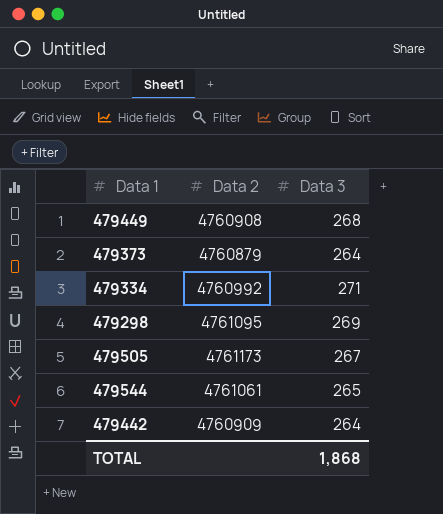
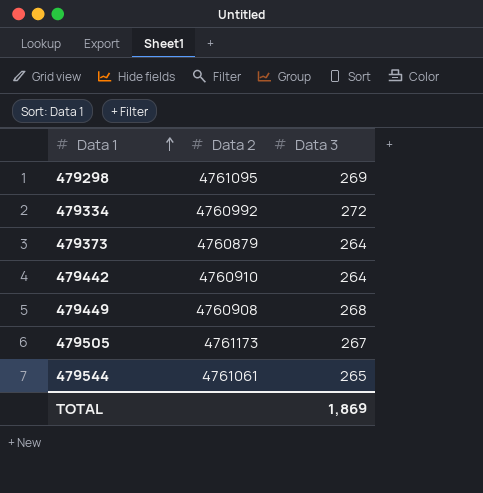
row order: none -> Data 1 ascending
479334 | Data 3: 271 -> 272
479442 | Data 2: 4760909 -> 4760910
TOTAL | Data 3: 1,868 -> 1,869

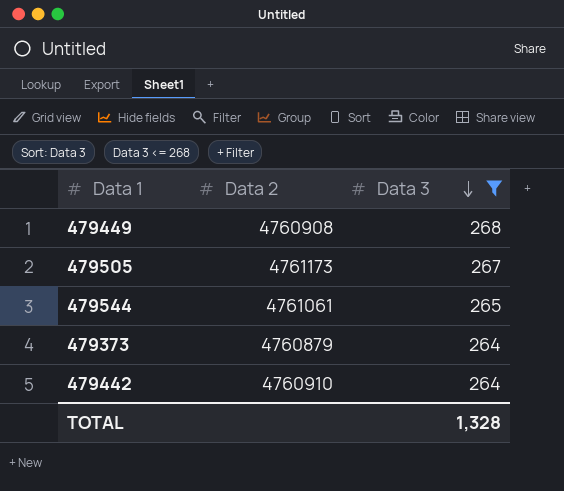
filter: none -> Data 3 <= 268
row order: Data 1 ascending -> Data 3 descending
TOTAL | Data 3: 1,869 -> 1,328

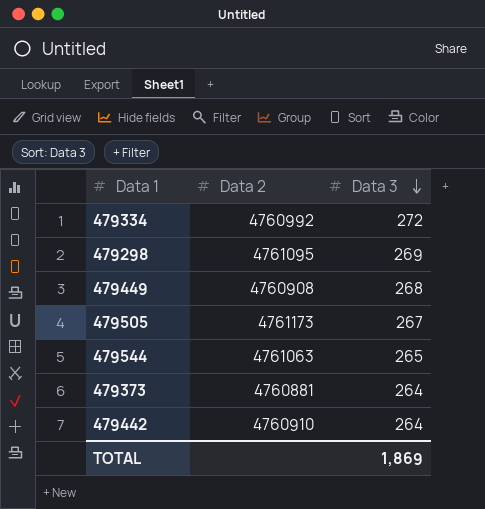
filter: Data 3 <= 268 -> none
479544 | Data 2: 4761061 -> 4761063
479373 | Data 2: 4760879 -> 4760881
TOTAL | Data 3: 1,328 -> 1,869

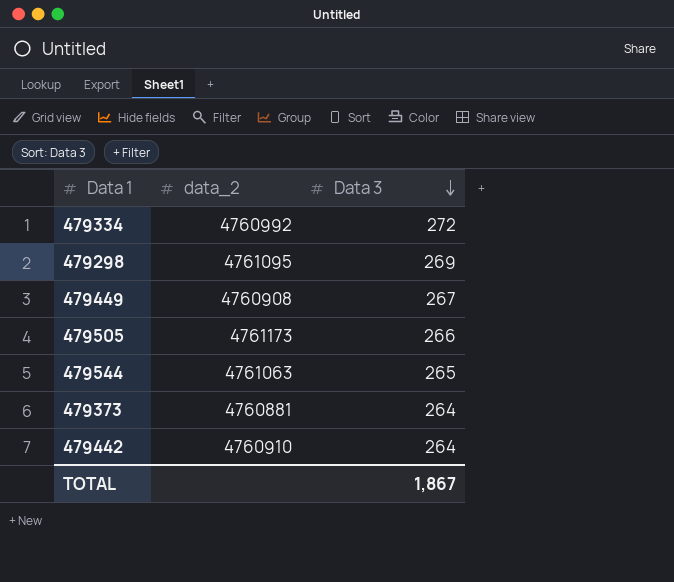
column name: Data 2 -> data_2
479449 | Data 3: 268 -> 267
479505 | Data 3: 267 -> 266
TOTAL | Data 3: 1,869 -> 1,867

